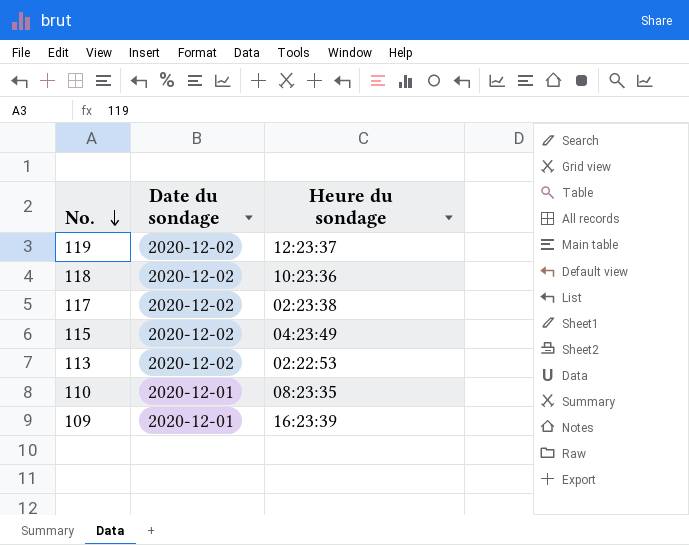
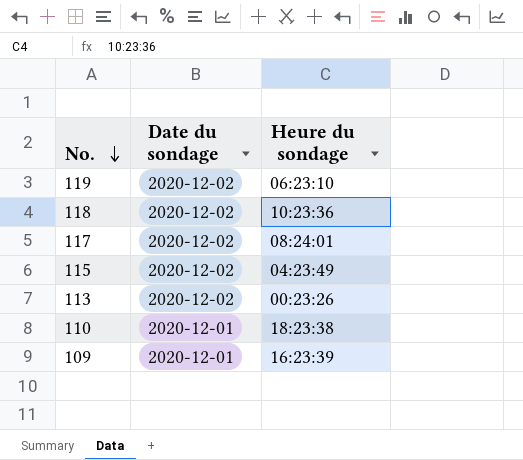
119 | Heure du sondage: 12:23:37 -> 06:23:10
117 | Heure du sondage: 02:23:38 -> 08:24:01
113 | Heure du sondage: 02:22:53 -> 00:23:26
110 | Heure du sondage: 08:23:35 -> 18:23:38

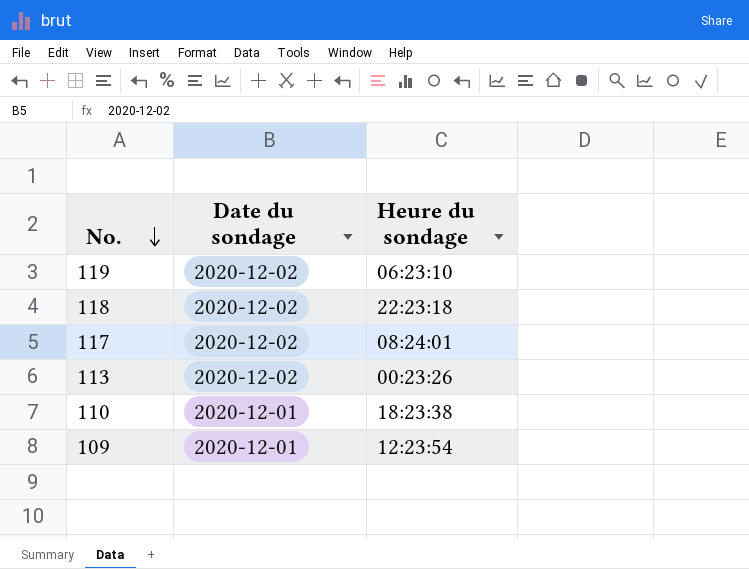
row 115: 2020-12-02 | 04:23:49 -> none
118 | Heure du sondage: 10:23:36 -> 22:23:18
109 | Heure du sondage: 16:23:39 -> 12:23:54

